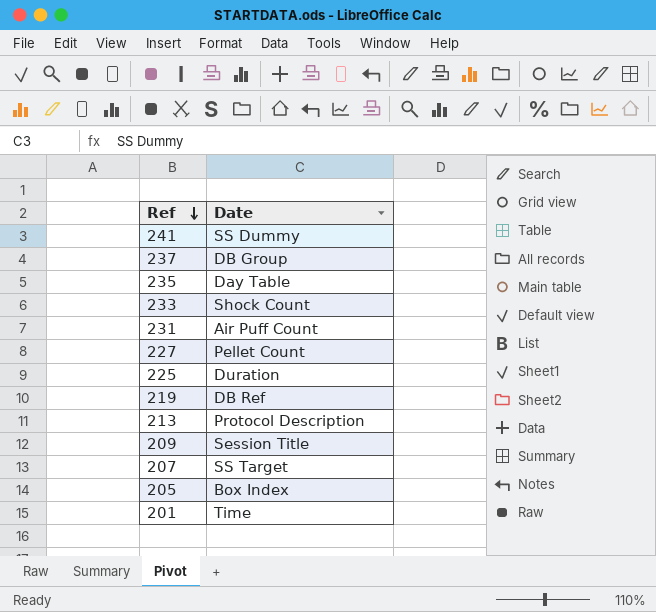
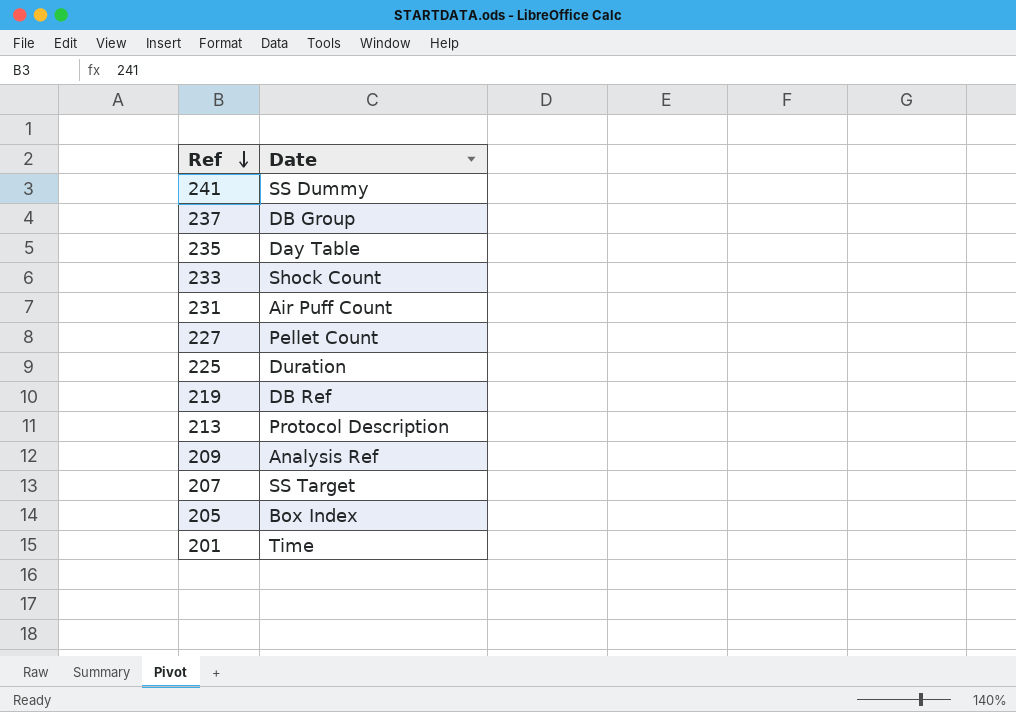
209 | Date: Session Title -> Analysis Ref

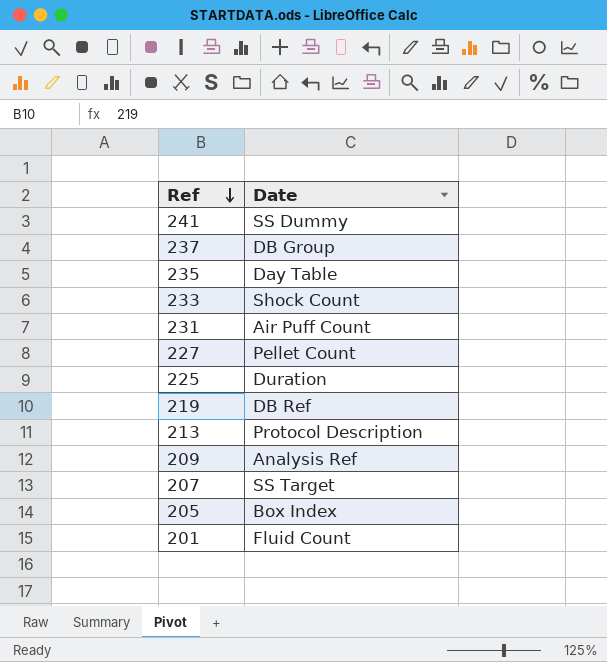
201 | Date: Time -> Fluid Count

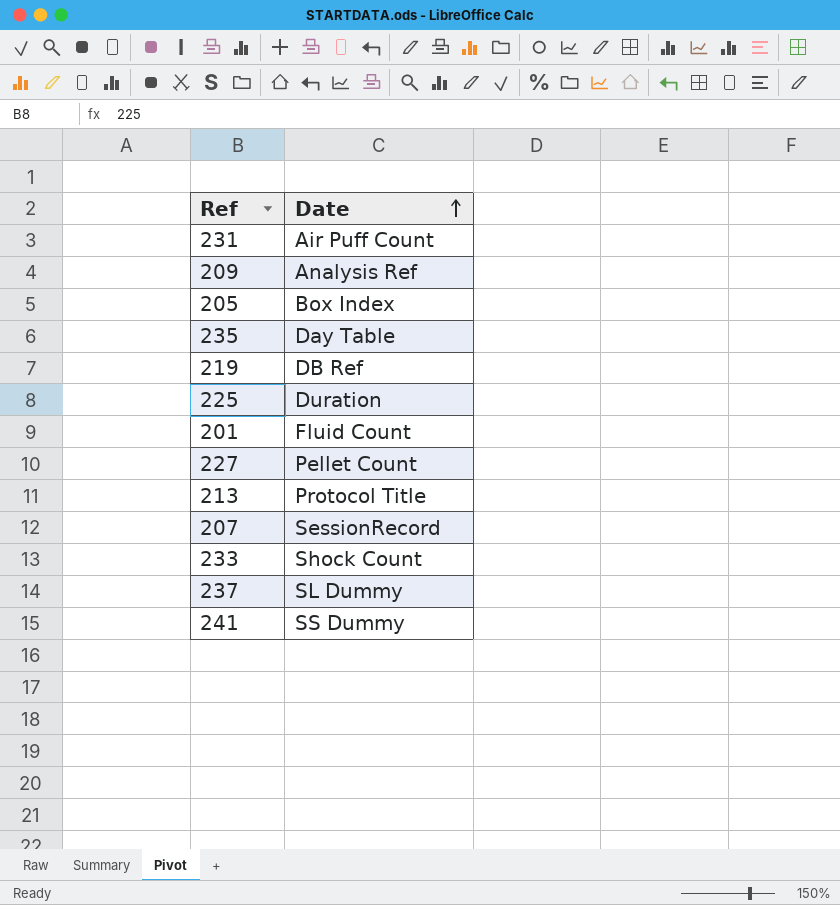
row order: Ref descending -> Date ascending
213 | Date: Protocol Description -> Protocol Title
207 | Date: SS Target -> SessionRecord
237 | Date: DB Group -> SL Dummy

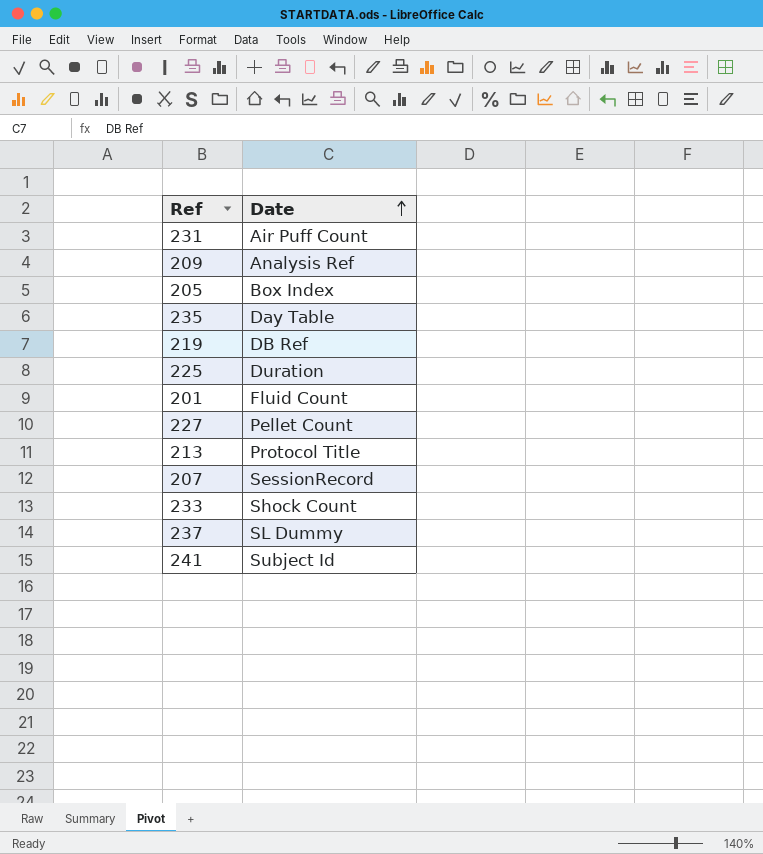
241 | Date: SS Dummy -> Subject Id

